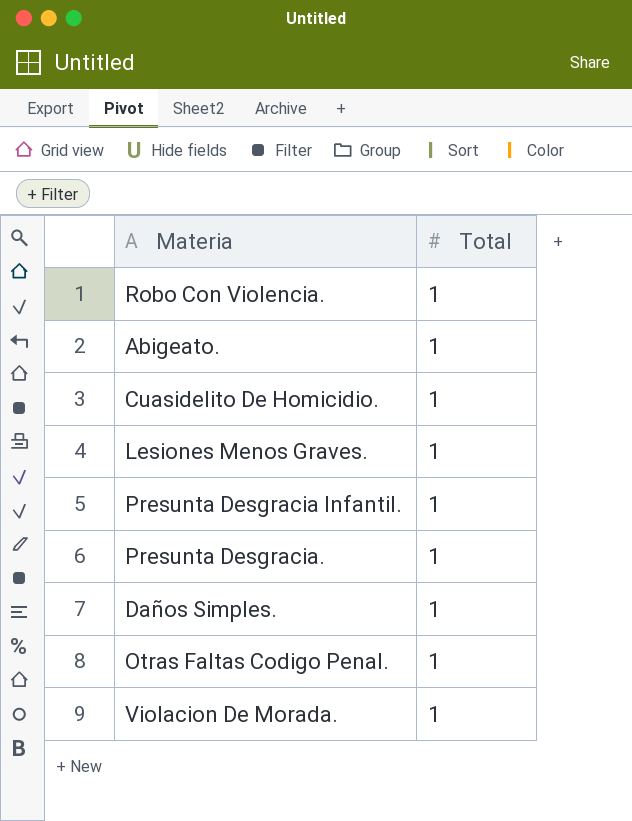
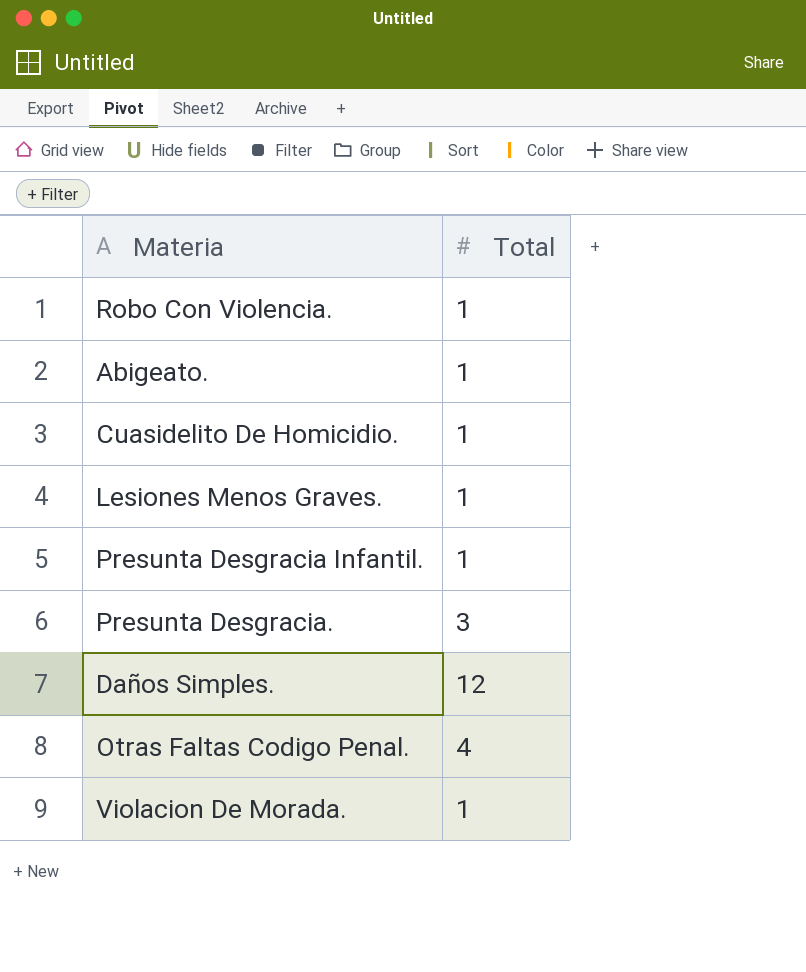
Presunta Desgracia. | Total: 1 -> 3
Daños Simples. | Total: 1 -> 12
Otras Faltas Codigo Penal. | Total: 1 -> 4

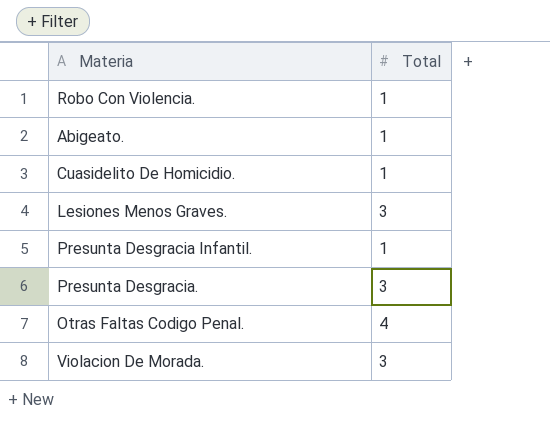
row Daños Simples.: 12 -> none
Lesiones Menos Graves. | Total: 1 -> 3
Violacion De Morada. | Total: 1 -> 3

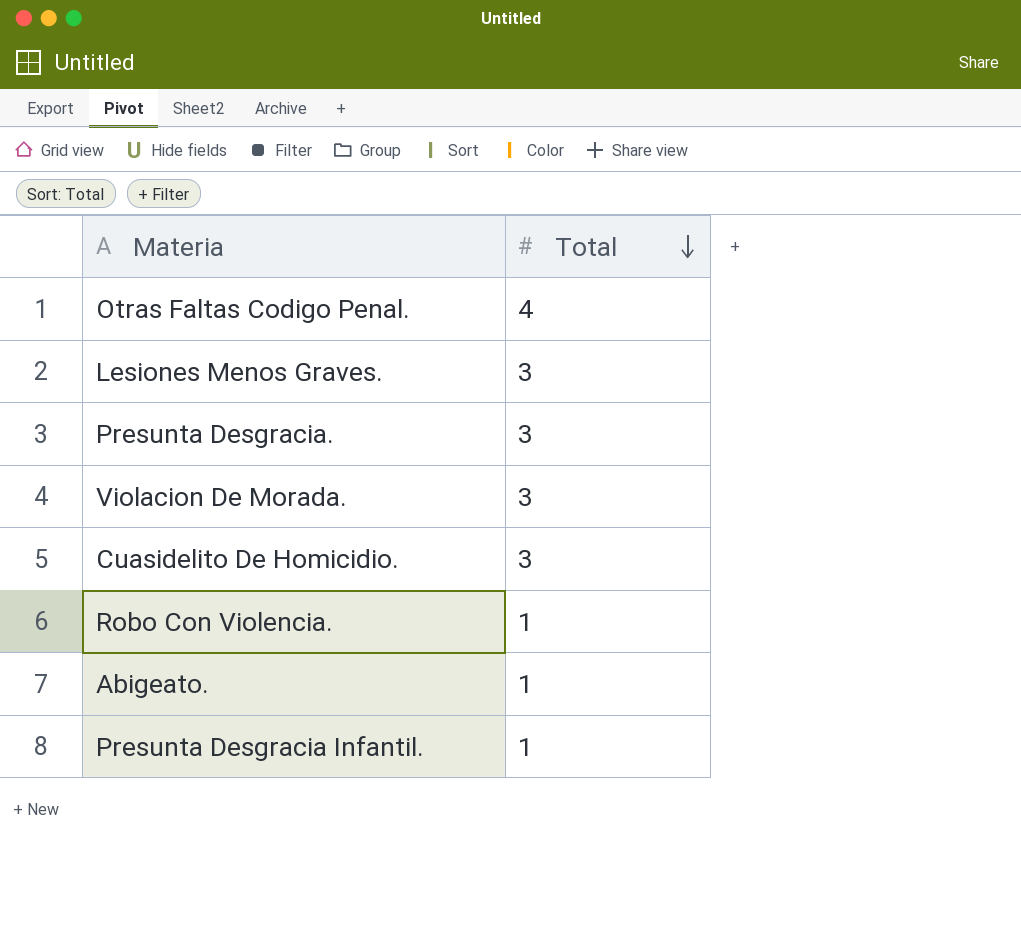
row order: none -> Total descending
Cuasidelito De Homicidio. | Total: 1 -> 3

